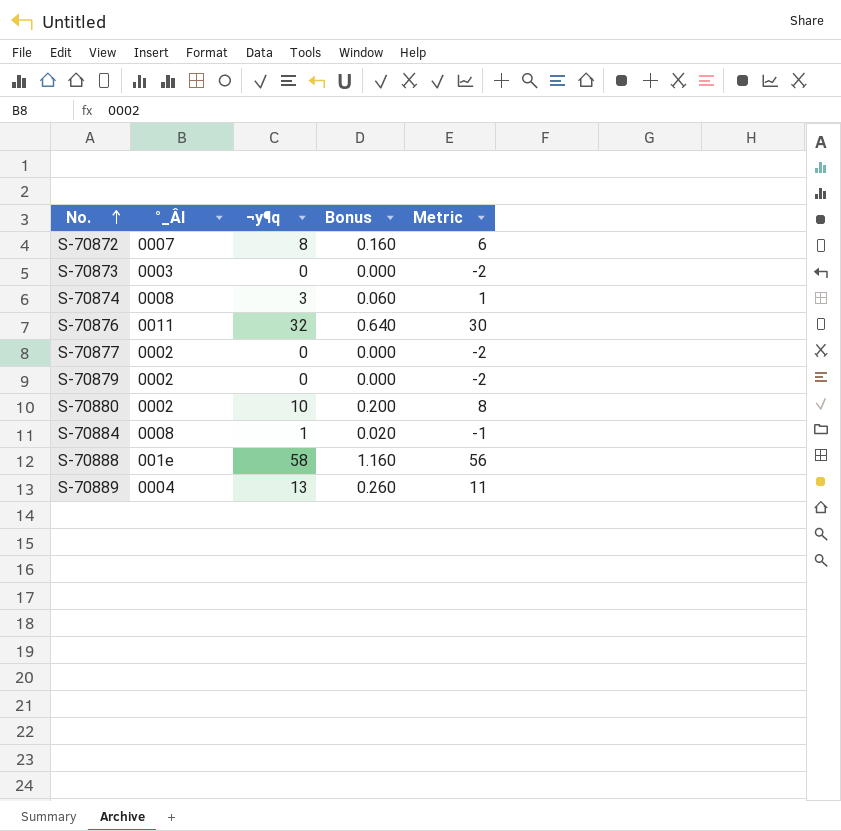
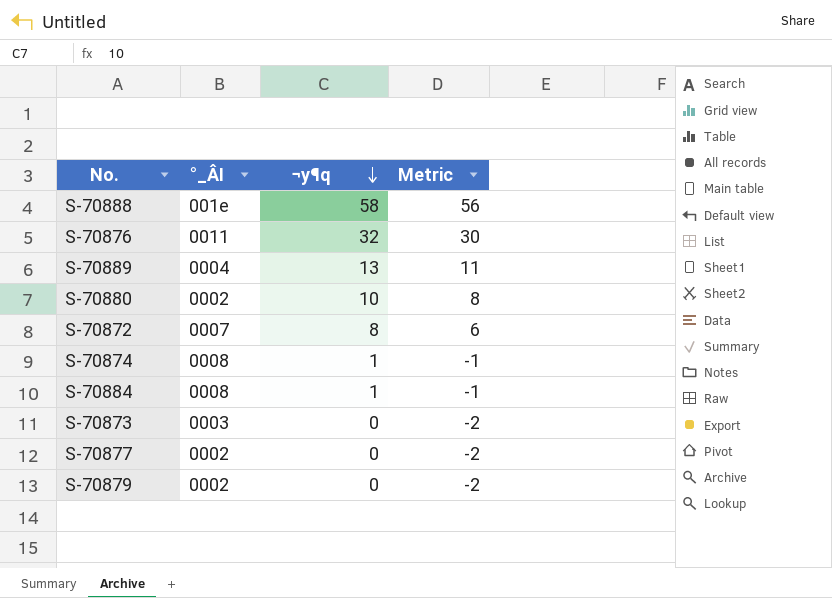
row order: No. ascending -> ¬y¶q descending
column Bonus | formula: [¬y¶q] * 0.02 -> none
S-70874 | ¬y¶q: 3 -> 1
S-70874 | Metric: 1 -> -1

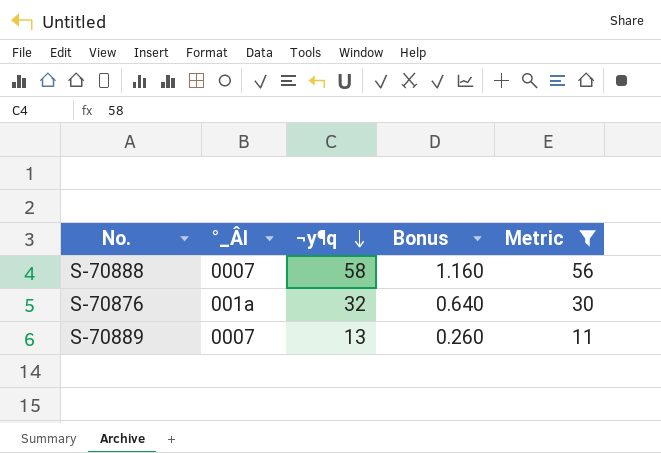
filter: none -> Metric >= 11
column Bonus | formula: none -> [¬y¶q] * 0.02
S-70888 | °_ÂI: 001e -> 0007
S-70876 | °_ÂI: 0011 -> 001a
S-70889 | °_ÂI: 0004 -> 0007

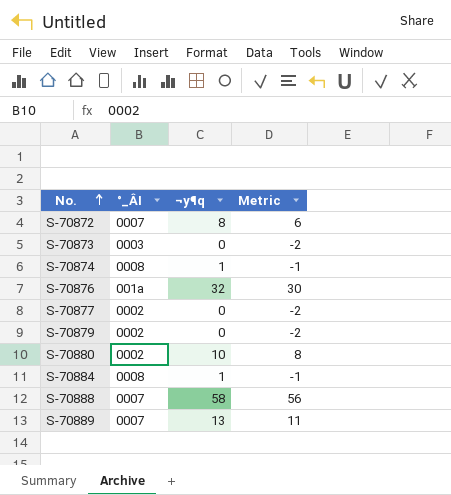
filter: Metric >= 11 -> none
row order: ¬y¶q descending -> No. ascending
column Bonus | formula: [¬y¶q] * 0.02 -> none

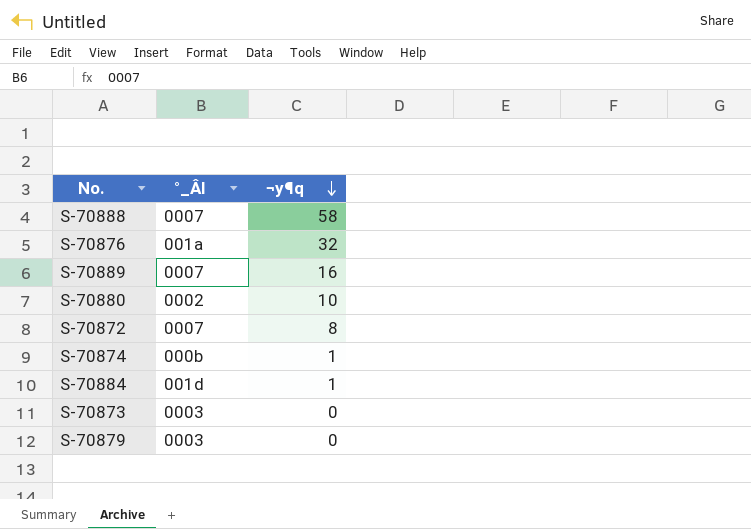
row order: No. ascending -> ¬y¶q descending
column Metric | formula: [¬y¶q] - 2 -> none
row S-70877: 0002 | 0 | -2 -> none
S-70889 | ¬y¶q: 13 -> 16
S-70874 | °_ÂI: 0008 -> 000b
S-70884 | °_ÂI: 0008 -> 001d
S-70879 | °_ÂI: 0002 -> 0003

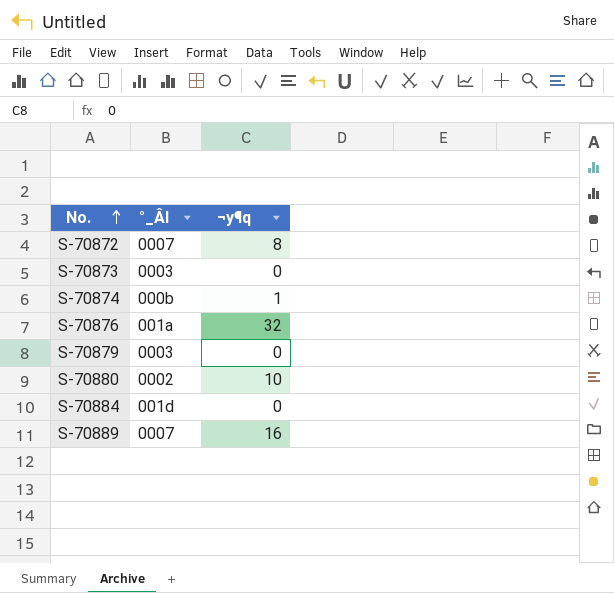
row order: ¬y¶q descending -> No. ascending
row S-70888: 0007 | 58 -> none
S-70884 | ¬y¶q: 1 -> 0

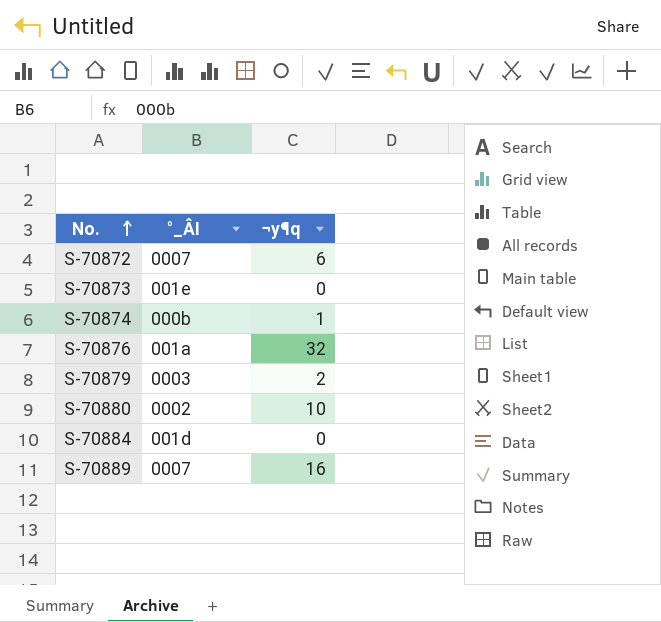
S-70872 | ¬y¶q: 8 -> 6
S-70873 | °_ÂI: 0003 -> 001e
S-70879 | ¬y¶q: 0 -> 2

